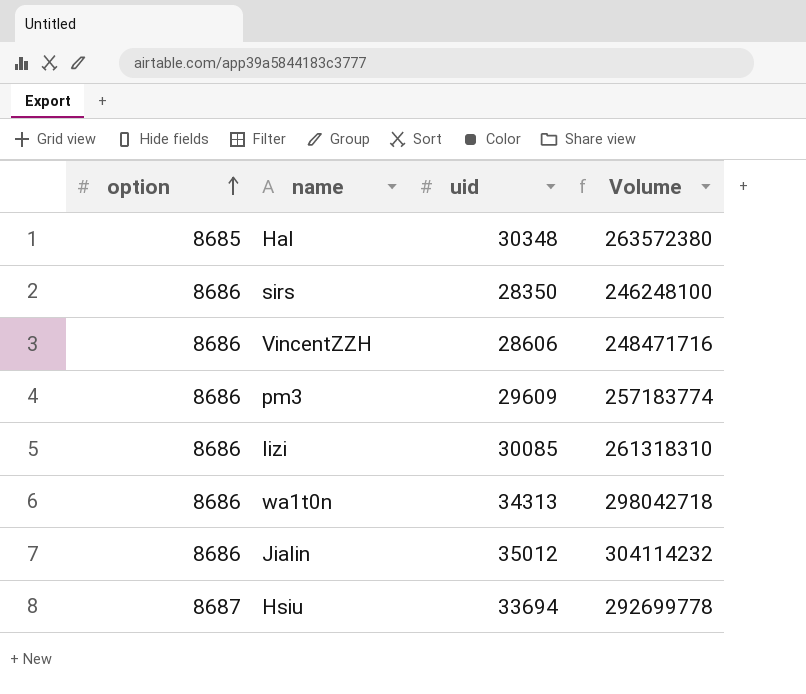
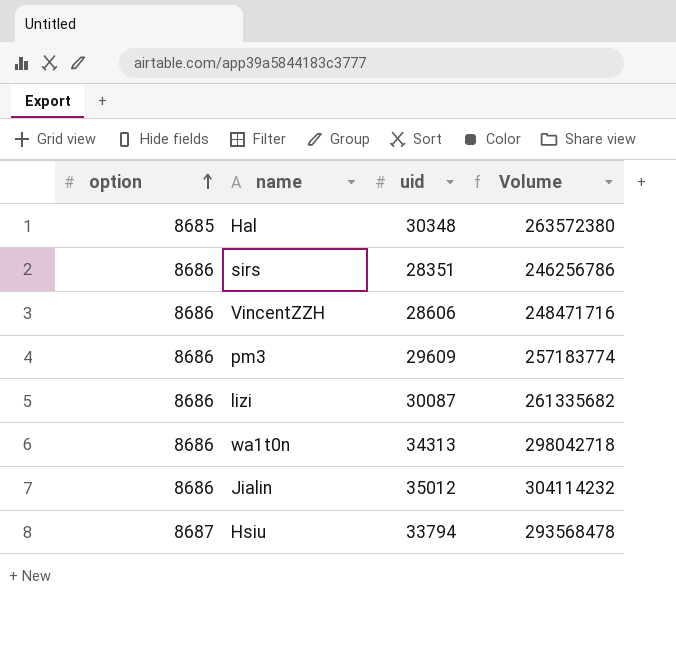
sirs | uid: 28350 -> 28351
sirs | Volume: 246248100 -> 246256786
lizi | uid: 30085 -> 30087
lizi | Volume: 261318310 -> 261335682
Hsiu | uid: 33694 -> 33794
Hsiu | Volume: 292699778 -> 293568478

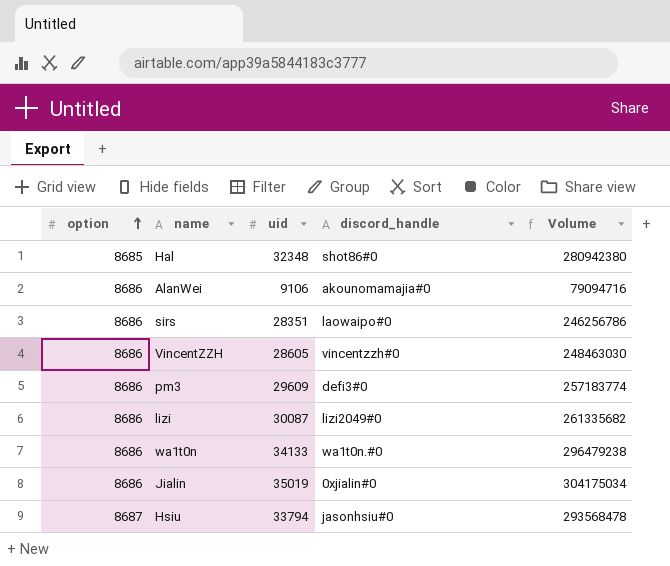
column discord_handle | position: none -> 4
Hal | uid: 30348 -> 32348
Hal | Volume: 263572380 -> 280942380
row AlanWei: none -> 8686 | 9106 | akounomamajia#0 | 79094716
VincentZZH | uid: 28606 -> 28605
VincentZZH | Volume: 248471716 -> 248463030
wa1t0n | uid: 34313 -> 34133
wa1t0n | Volume: 298042718 -> 296479238
Jialin | uid: 35012 -> 35019
Jialin | Volume: 304114232 -> 304175034

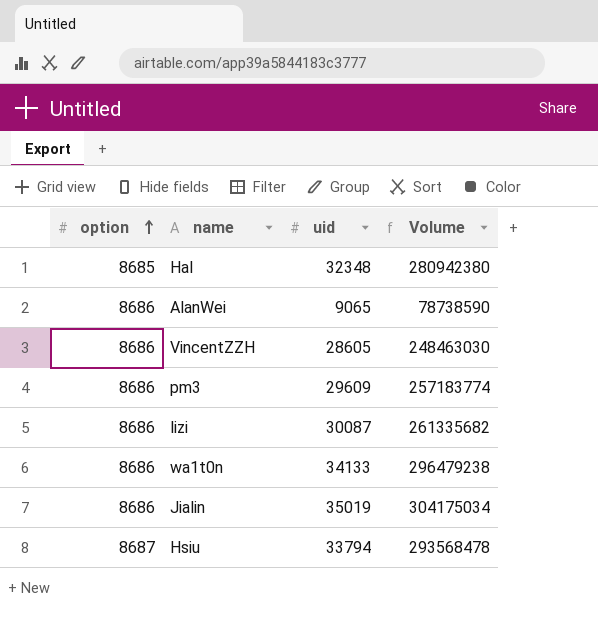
column discord_handle | position: 4 -> none
row sirs: 8686 | 28351 | laowaipo#0 | 246256786 -> none
AlanWei | uid: 9106 -> 9065
AlanWei | Volume: 79094716 -> 78738590

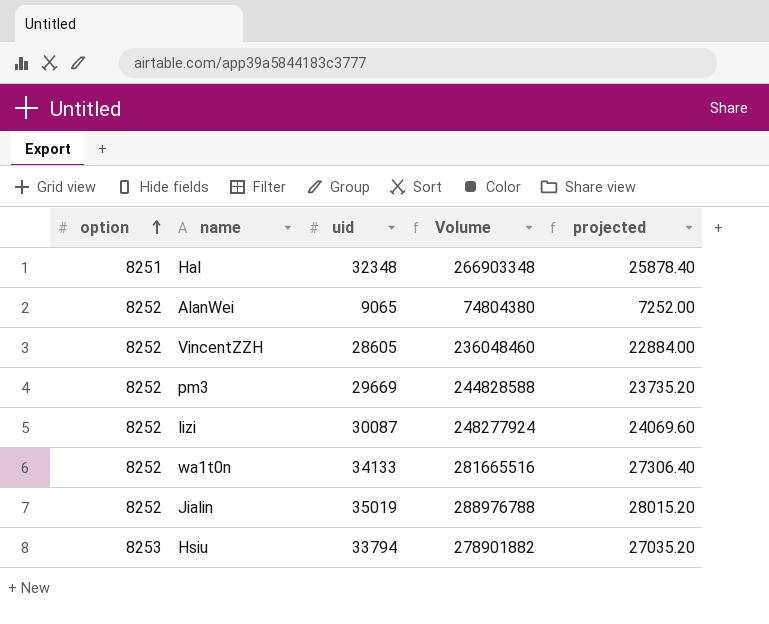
column projected | formula: none -> [uid] * 0.8
Hal | option: 8685 -> 8251
Hal | Volume: 280942380 -> 266903348
AlanWei | option: 8686 -> 8252
AlanWei | Volume: 78738590 -> 74804380
VincentZZH | option: 8686 -> 8252
VincentZZH | Volume: 248463030 -> 236048460
pm3 | option: 8686 -> 8252
pm3 | uid: 29609 -> 29669
pm3 | Volume: 257183774 -> 244828588
lizi | option: 8686 -> 8252
lizi | Volume: 261335682 -> 248277924
wa1t0n | option: 8686 -> 8252
wa1t0n | Volume: 296479238 -> 281665516
Jialin | option: 8686 -> 8252
Jialin | Volume: 304175034 -> 288976788
Hsiu | option: 8687 -> 8253
Hsiu | Volume: 293568478 -> 278901882

